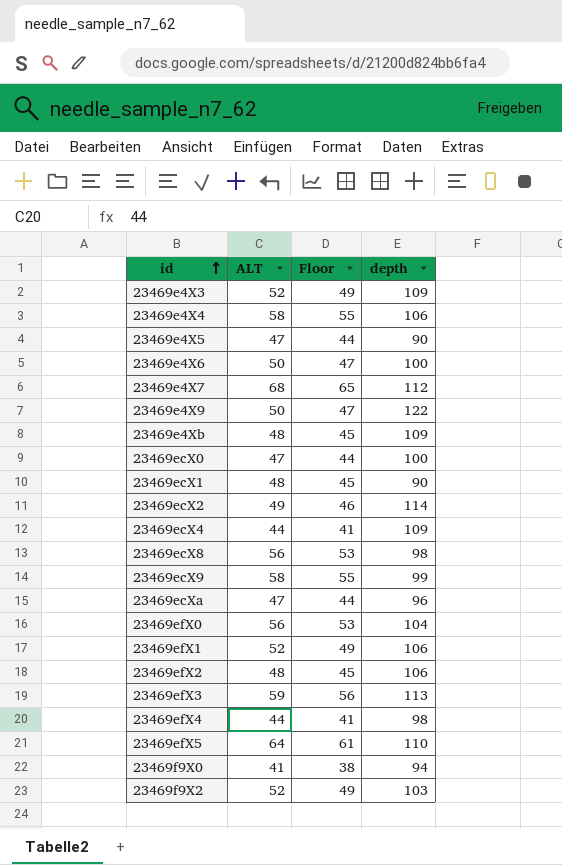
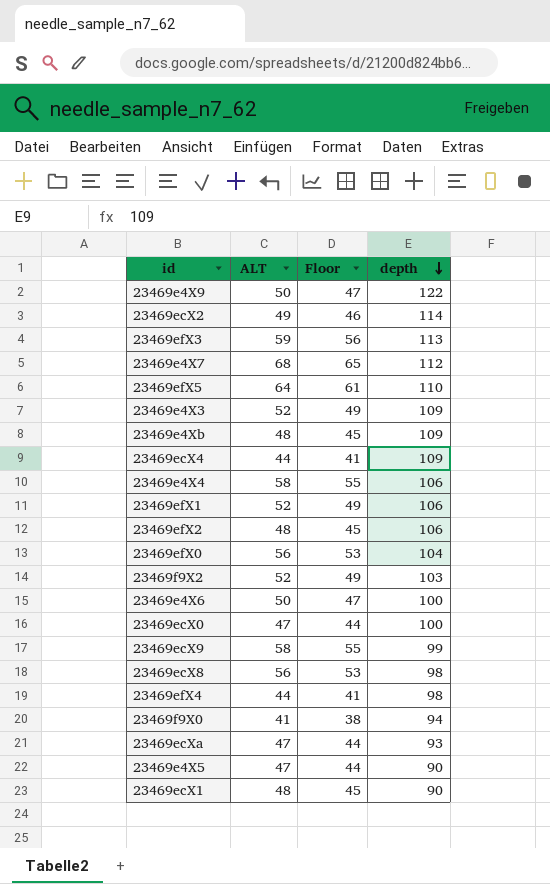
row order: id ascending -> depth descending
23469ecXa | depth: 96 -> 93

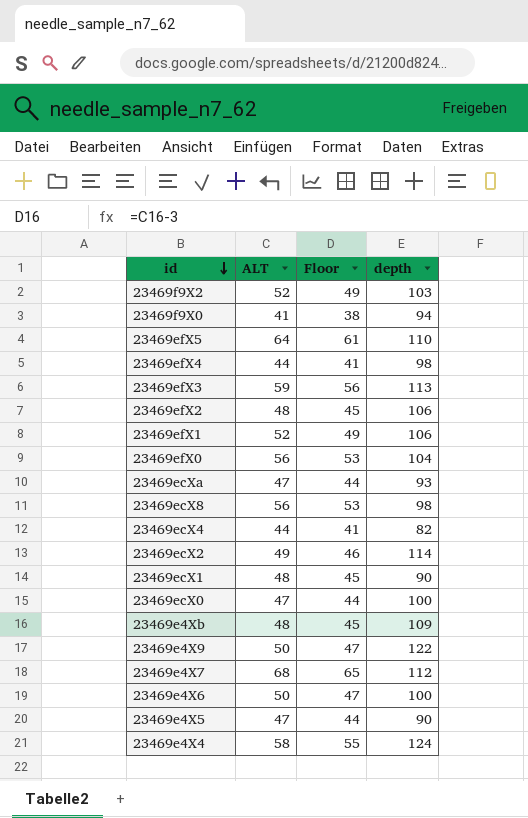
row order: depth descending -> id descending
row 23469e4X3: 52 | 49 | 109 -> none
row 23469ecX9: 58 | 55 | 99 -> none
23469ecX4 | depth: 109 -> 82
23469e4X4 | depth: 106 -> 124

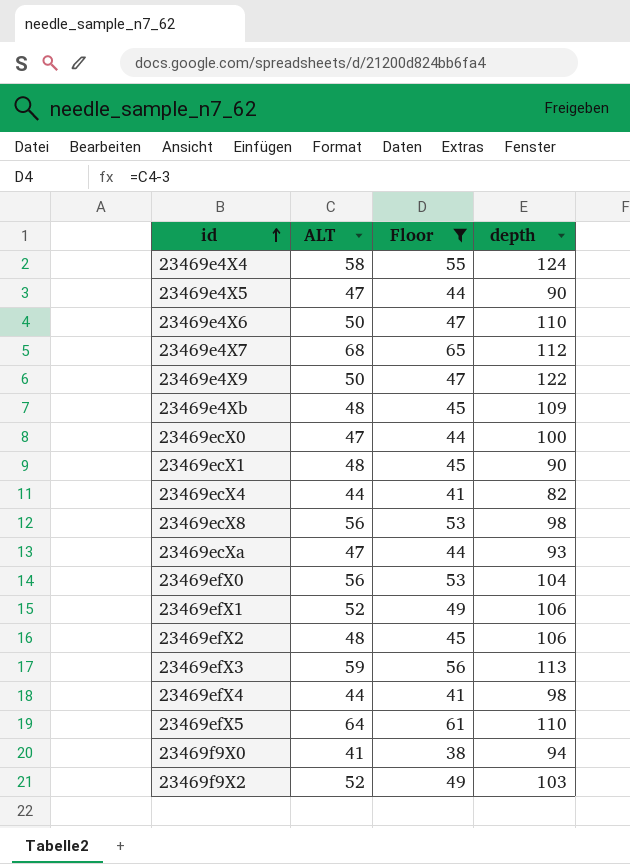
filter: none -> Floor != 46
row order: id descending -> id ascending
23469e4X6 | depth: 100 -> 110

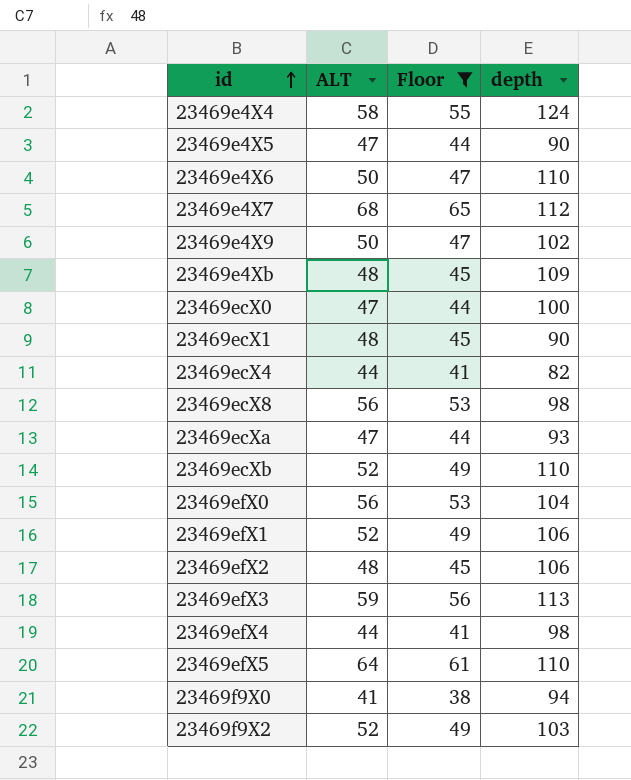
23469e4X9 | depth: 122 -> 102
row 23469ecXb: none -> 52 | 49 | 110

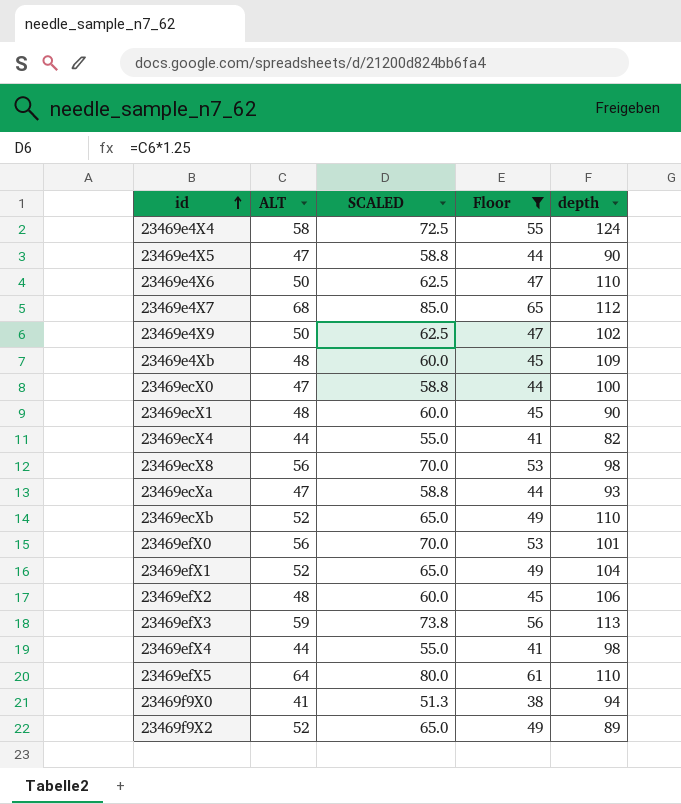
column SCALED | formula: none -> [ALT] * 1.25
23469efX0 | depth: 104 -> 101
23469efX1 | depth: 106 -> 104
23469f9X2 | depth: 103 -> 89

